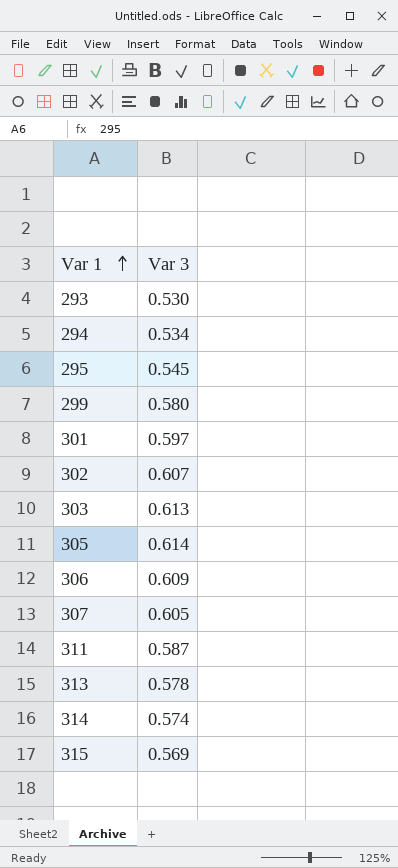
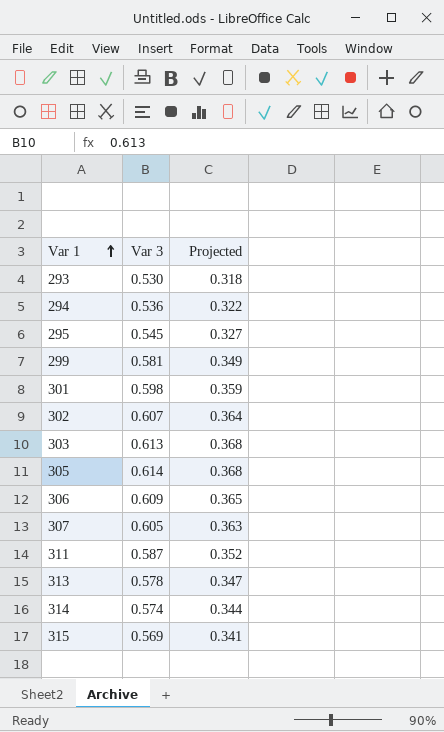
column Projected | formula: none -> [Var 3] * 0.6
294 | Var 3: 0.534 -> 0.536
299 | Var 3: 0.580 -> 0.581
301 | Var 3: 0.597 -> 0.598

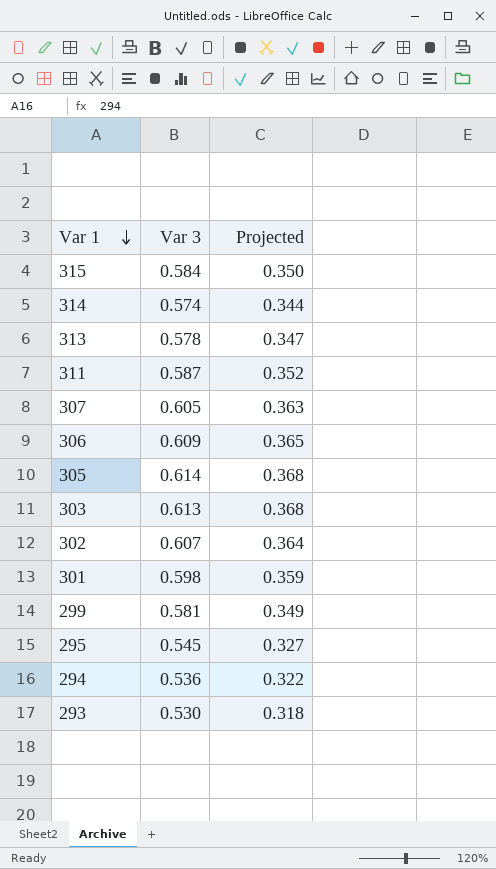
row order: Var 1 ascending -> Var 1 descending
315 | Var 3: 0.569 -> 0.584
315 | Projected: 0.341 -> 0.350

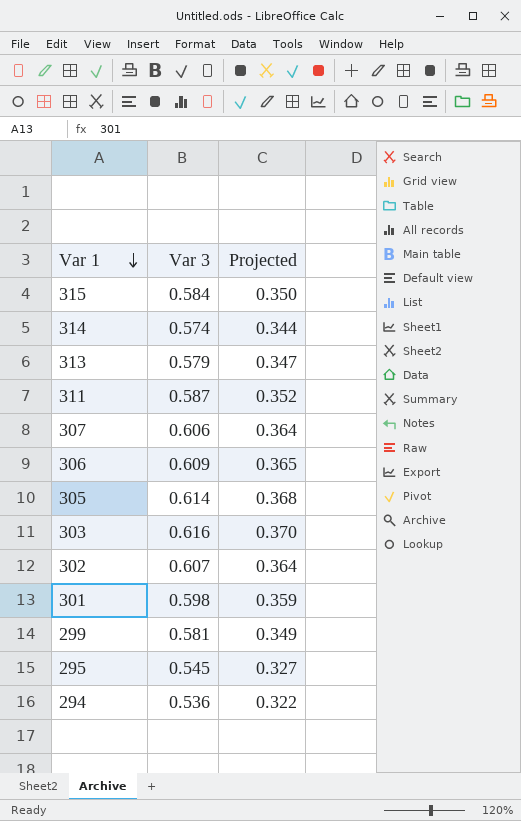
row 293: 0.530 | 0.318 -> none
313 | Var 3: 0.578 -> 0.579
307 | Var 3: 0.605 -> 0.606
307 | Projected: 0.363 -> 0.364
303 | Var 3: 0.613 -> 0.616
303 | Projected: 0.368 -> 0.370

